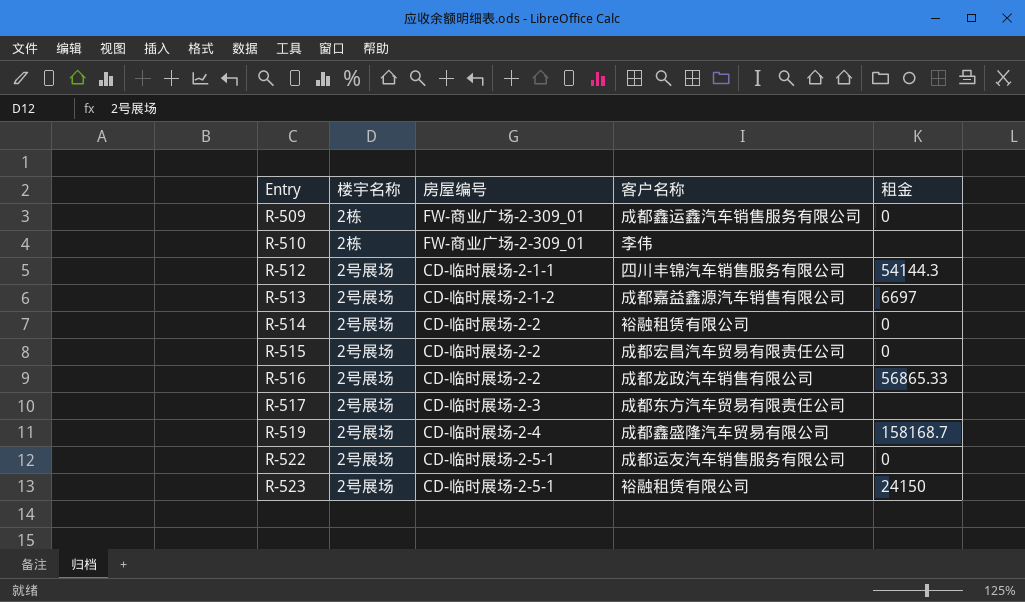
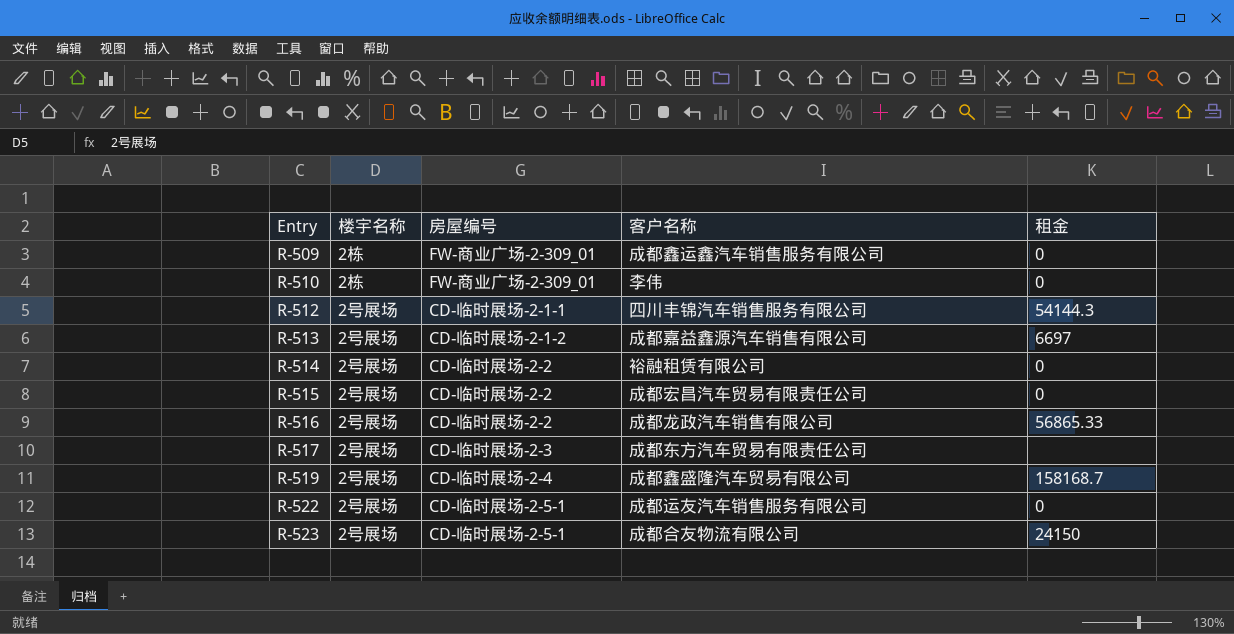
R-510 | 租金: none -> 0
R-523 | 客户名称: 裕融租赁有限公司 -> 成都合友物流有限公司

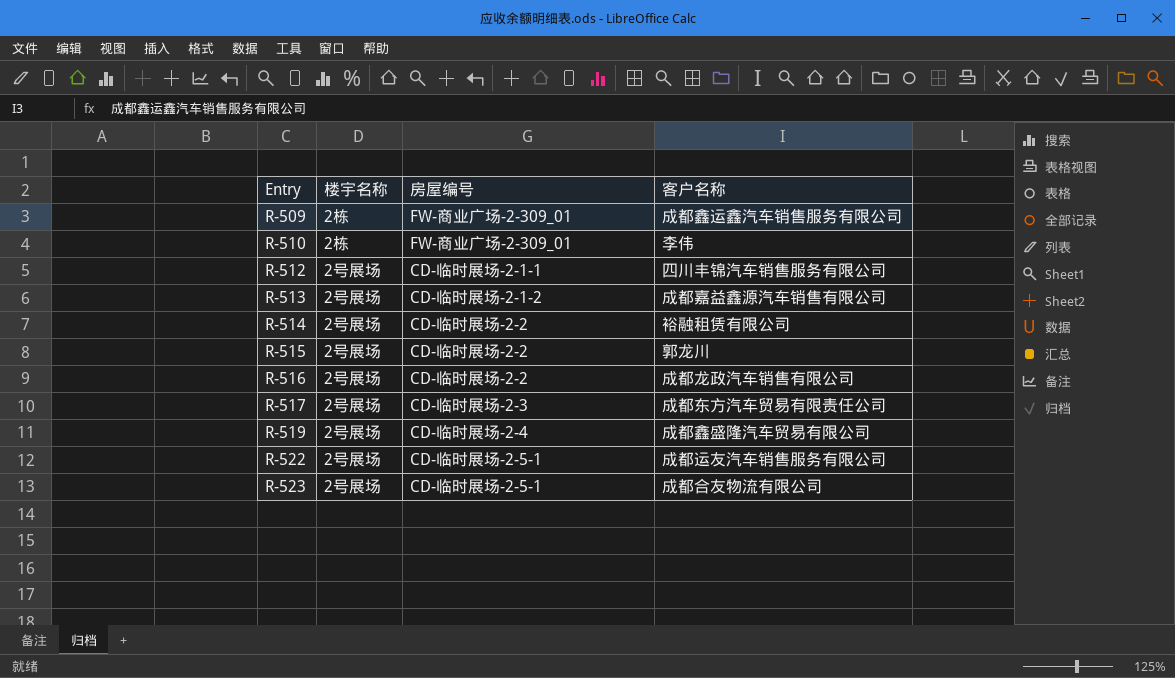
column 租金 | position: 5 -> none
R-515 | 客户名称: 成都宏昌汽车贸易有限责任公司 -> 郭龙川

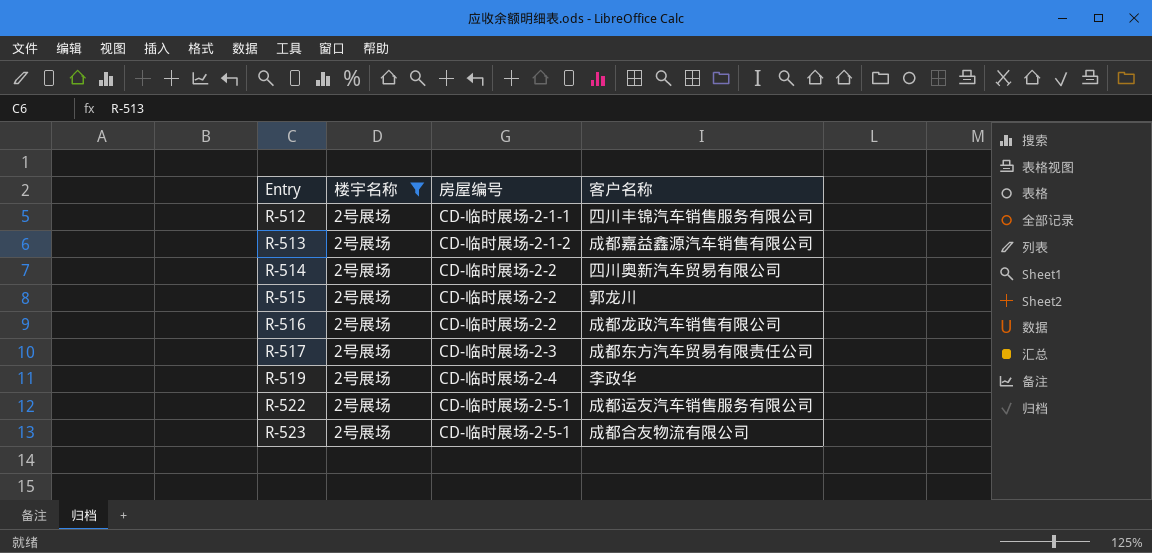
filter: none -> 楼宇名称 = 2号展场
R-514 | 客户名称: 裕融租赁有限公司 -> 四川奥新汽车贸易有限公司
R-519 | 客户名称: 成都鑫盛隆汽车贸易有限公司 -> 李政华

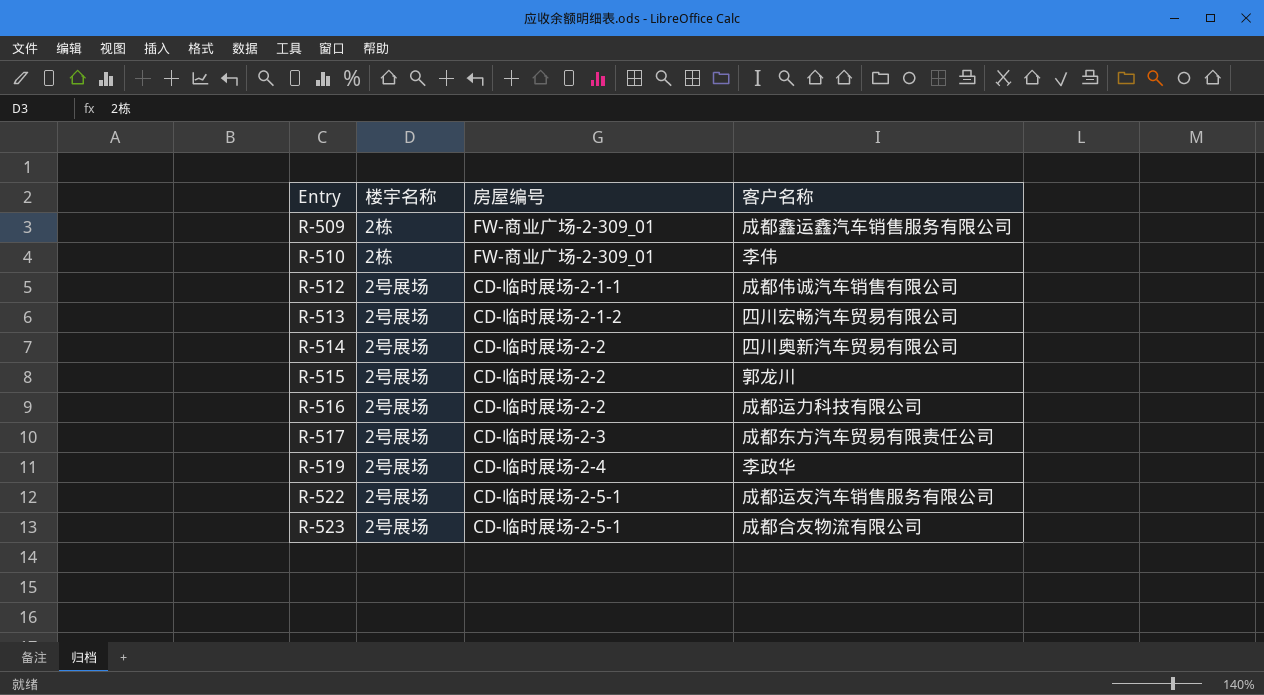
filter: 楼宇名称 = 2号展场 -> none
R-512 | 客户名称: 四川丰锦汽车销售服务有限公司 -> 成都伟诚汽车销售有限公司
R-513 | 客户名称: 成都嘉益鑫源汽车销售有限公司 -> 四川宏畅汽车贸易有限公司
R-516 | 客户名称: 成都龙政汽车销售有限公司 -> 成都运力科技有限公司

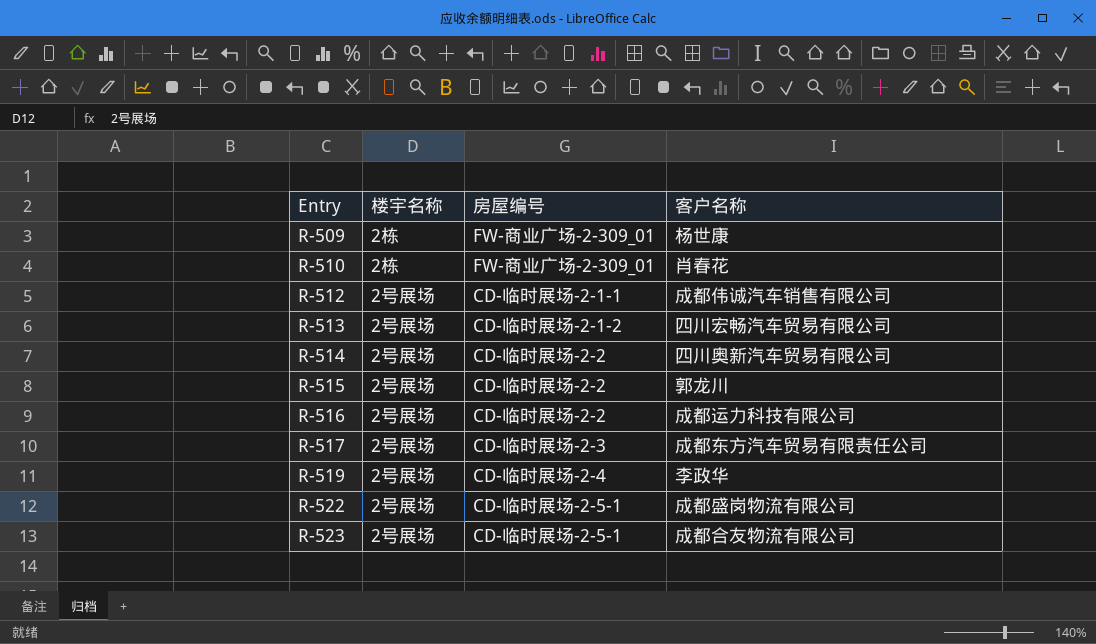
R-509 | 客户名称: 成都鑫运鑫汽车销售服务有限公司 -> 杨世康
R-510 | 客户名称: 李伟 -> 肖春花
R-522 | 客户名称: 成都运友汽车销售服务有限公司 -> 成都盛岗物流有限公司

